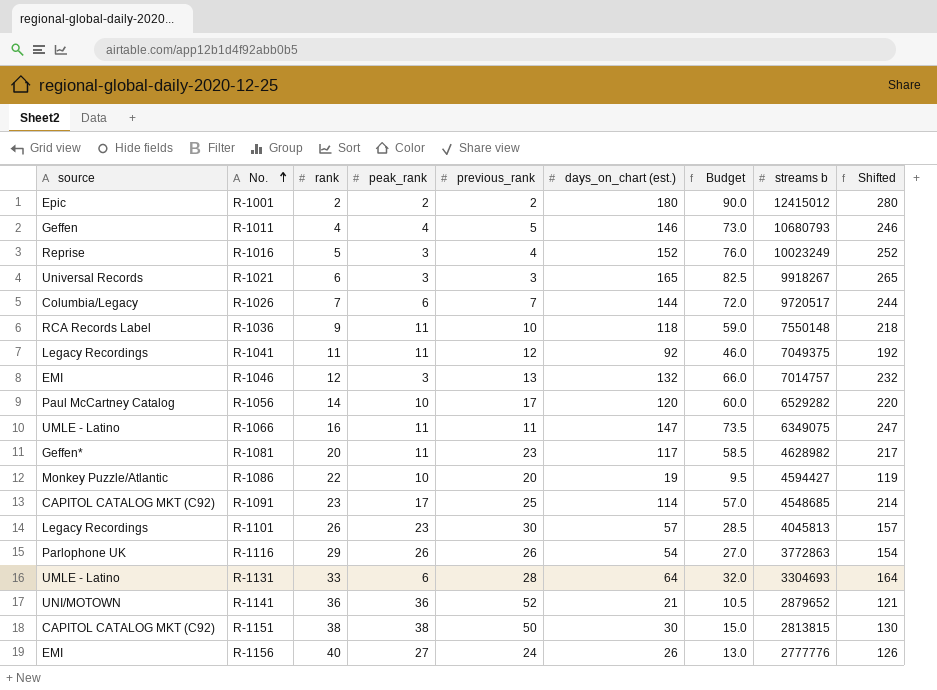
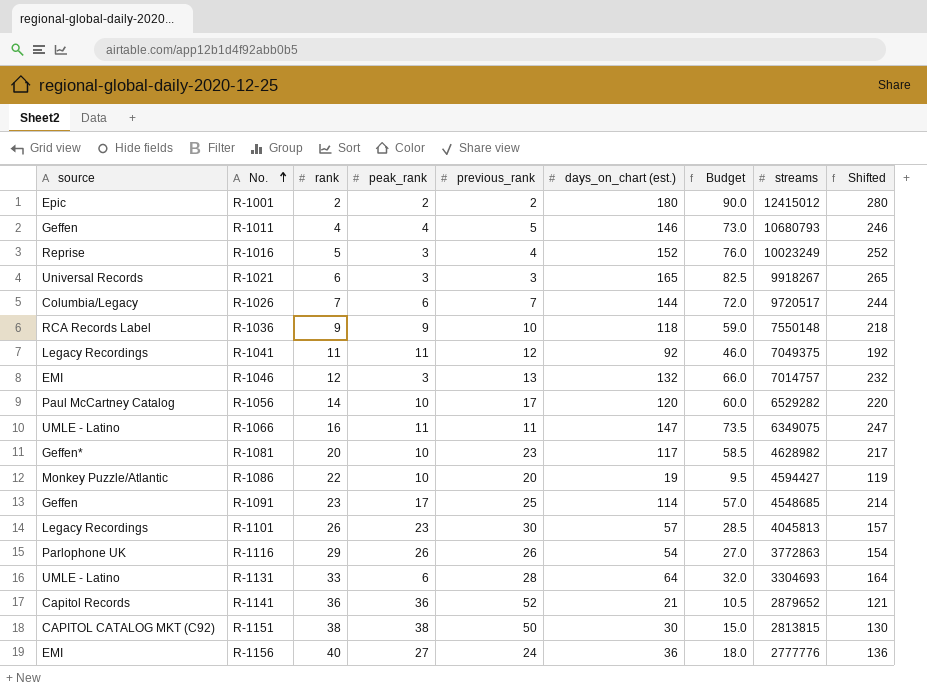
column name: streams b -> streams
R-1036 | peak_rank: 11 -> 9
R-1081 | peak_rank: 11 -> 10
R-1091 | source: CAPITOL CATALOG MKT (C92) -> Geffen
R-1141 | source: UNI/MOTOWN -> Capitol Records
R-1156 | days_on_chart (est.): 26 -> 36
R-1156 | Budget: 13.0 -> 18.0
R-1156 | Shifted: 126 -> 136

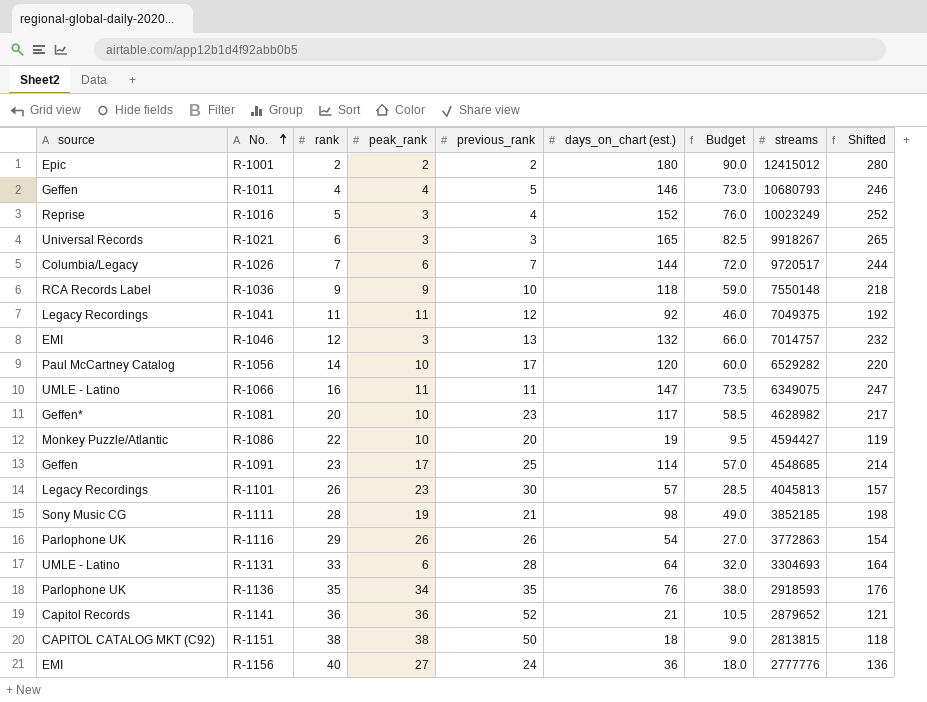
row R-1111: none -> Sony Music CG | 28 | 19 | 21 | 98 | 49.0 | 3852185 | 198
row R-1136: none -> Parlophone UK | 35 | 34 | 35 | 76 | 38.0 | 2918593 | 176
R-1151 | days_on_chart (est.): 30 -> 18
R-1151 | Budget: 15.0 -> 9.0
R-1151 | Shifted: 130 -> 118

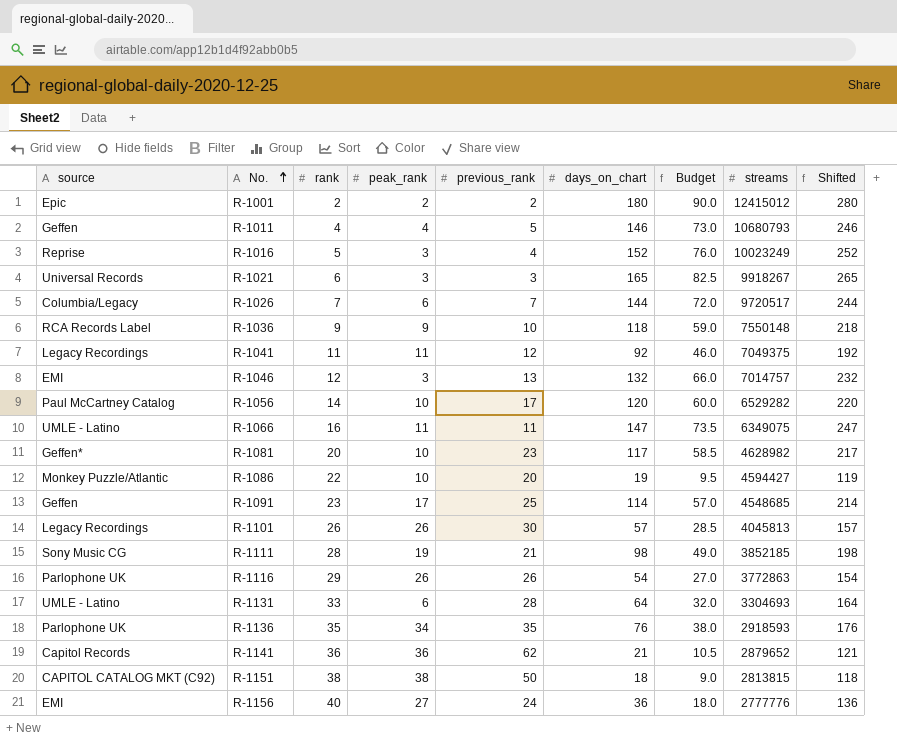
column name: days_on_chart (est.) -> days_on_chart
R-1101 | peak_rank: 23 -> 26
R-1141 | previous_rank: 52 -> 62

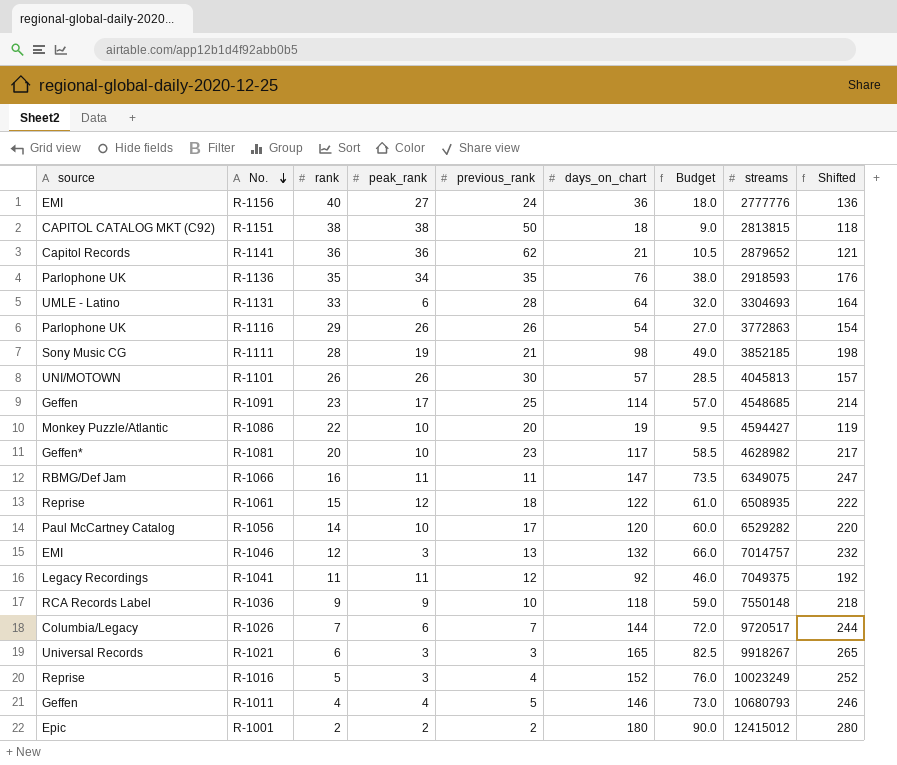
row order: No. ascending -> No. descending
R-1101 | source: Legacy Recordings -> UNI/MOTOWN
R-1066 | source: UMLE - Latino -> RBMG/Def Jam
row R-1061: none -> Reprise | 15 | 12 | 18 | 122 | 61.0 | 6508935 | 222

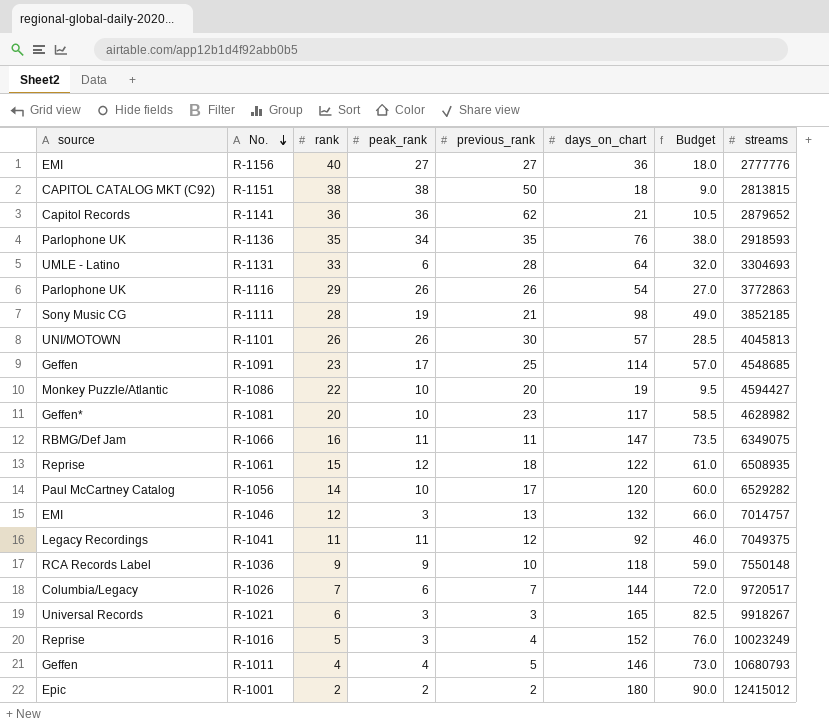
column Shifted | formula: [days_on_chart] + 100 -> none
R-1156 | previous_rank: 24 -> 27

